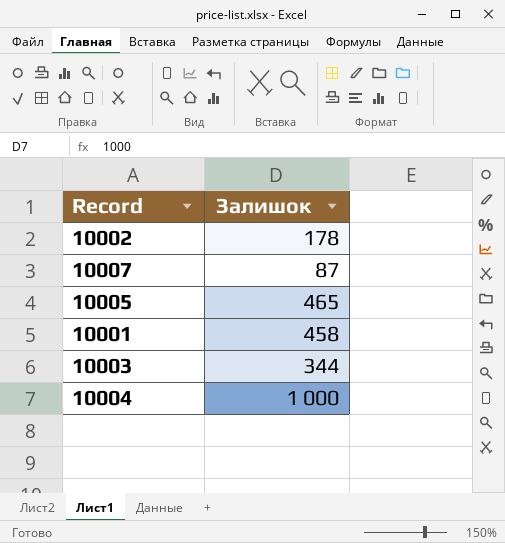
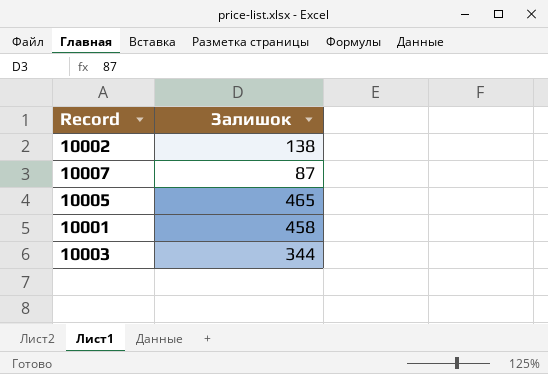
row 10004: 1 000 -> none
10002 | Залишок: 178 -> 138

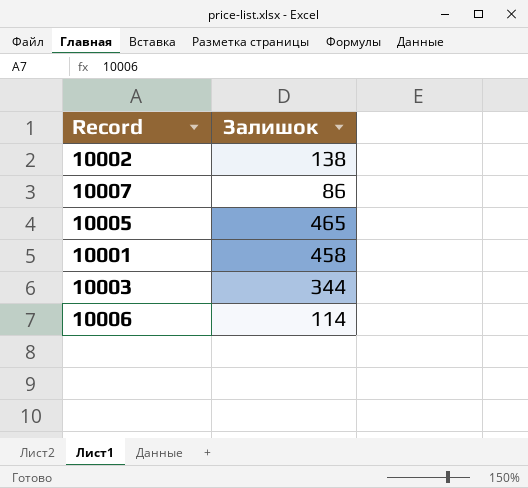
10007 | Залишок: 87 -> 86
row 10006: none -> 114

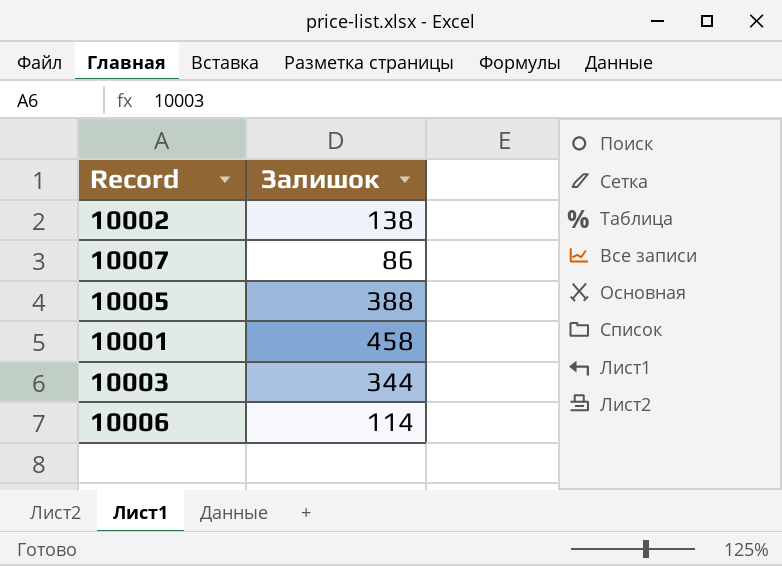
10005 | Залишок: 465 -> 388

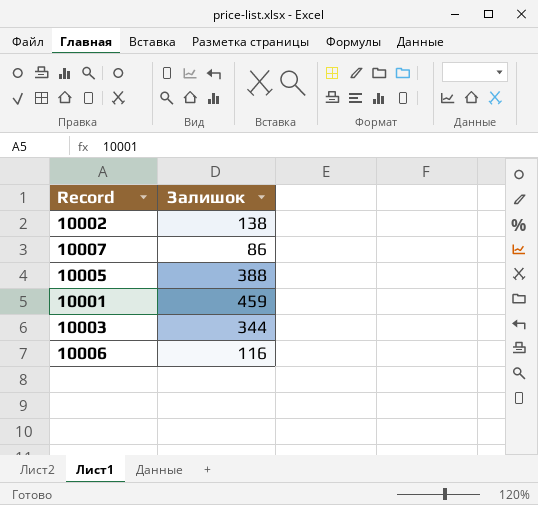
10001 | Залишок: 458 -> 459
10006 | Залишок: 114 -> 116

